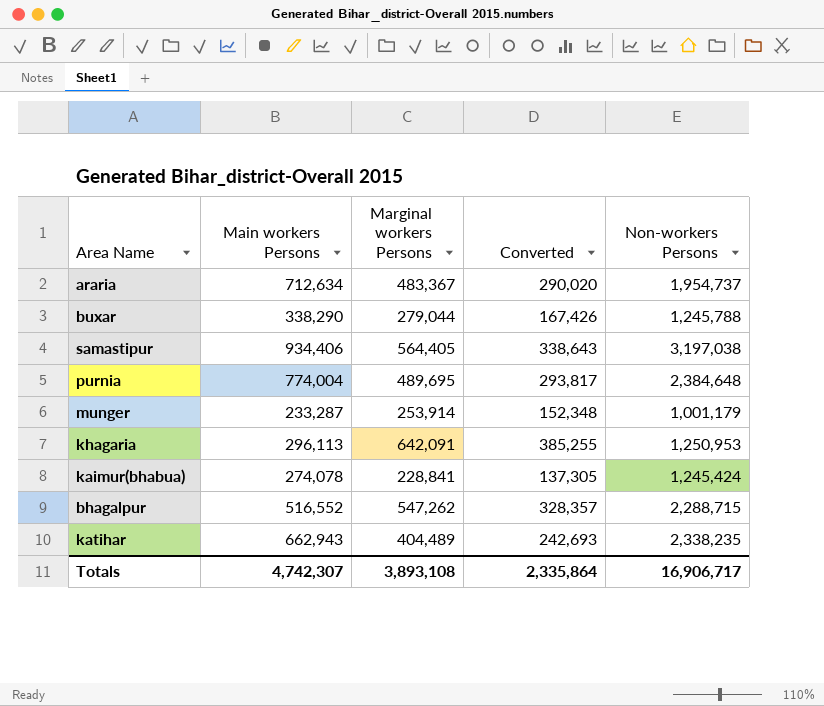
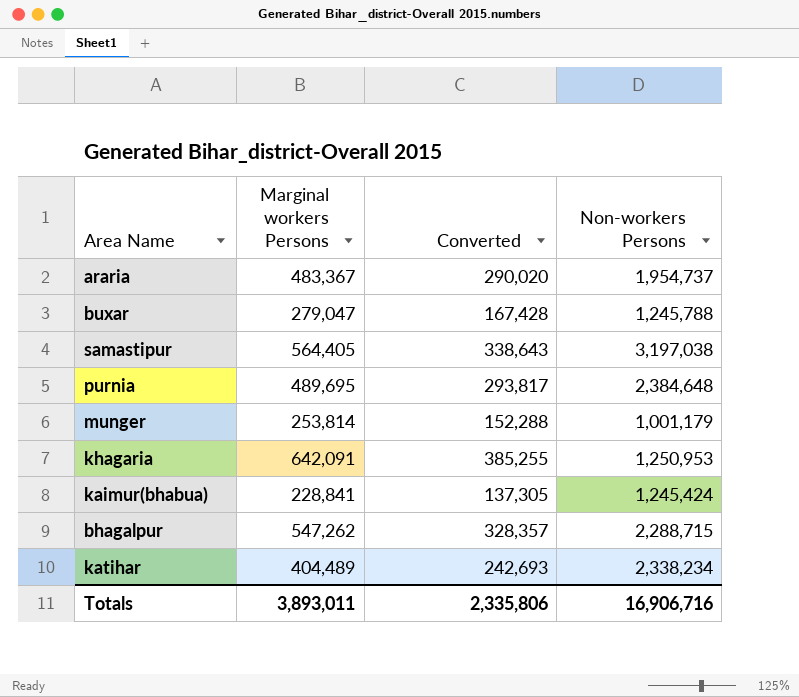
column Main workers Persons | position: 2 -> none
buxar | Marginal workers Persons: 279,044 -> 279,047
buxar | Converted: 167,426 -> 167,428
munger | Marginal workers Persons: 253,914 -> 253,814
munger | Converted: 152,348 -> 152,288
katihar | Non-workers Persons: 2,338,235 -> 2,338,234
Totals | Marginal workers Persons: 3,893,108 -> 3,893,011
Totals | Converted: 2,335,864 -> 2,335,806
Totals | Non-workers Persons: 16,906,717 -> 16,906,716

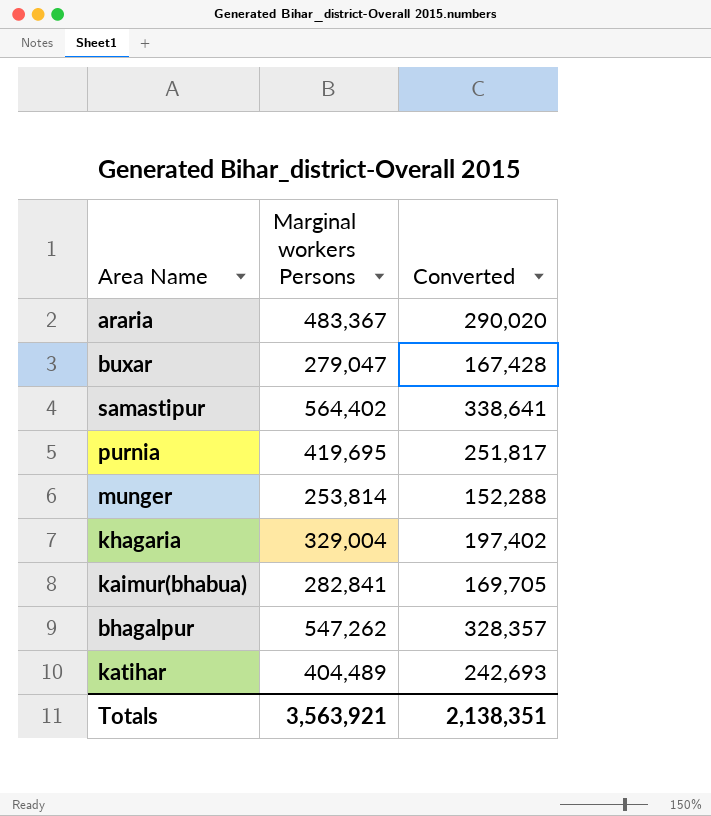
column Non-workers Persons | position: 4 -> none
samastipur | Marginal workers Persons: 564,405 -> 564,402
samastipur | Converted: 338,643 -> 338,641
purnia | Marginal workers Persons: 489,695 -> 419,695
purnia | Converted: 293,817 -> 251,817
khagaria | Marginal workers Persons: 642,091 -> 329,004
khagaria | Converted: 385,255 -> 197,402
kaimur(bhabua) | Marginal workers Persons: 228,841 -> 282,841
kaimur(bhabua) | Converted: 137,305 -> 169,705
Totals | Marginal workers Persons: 3,893,011 -> 3,563,921
Totals | Converted: 2,335,806 -> 2,138,351

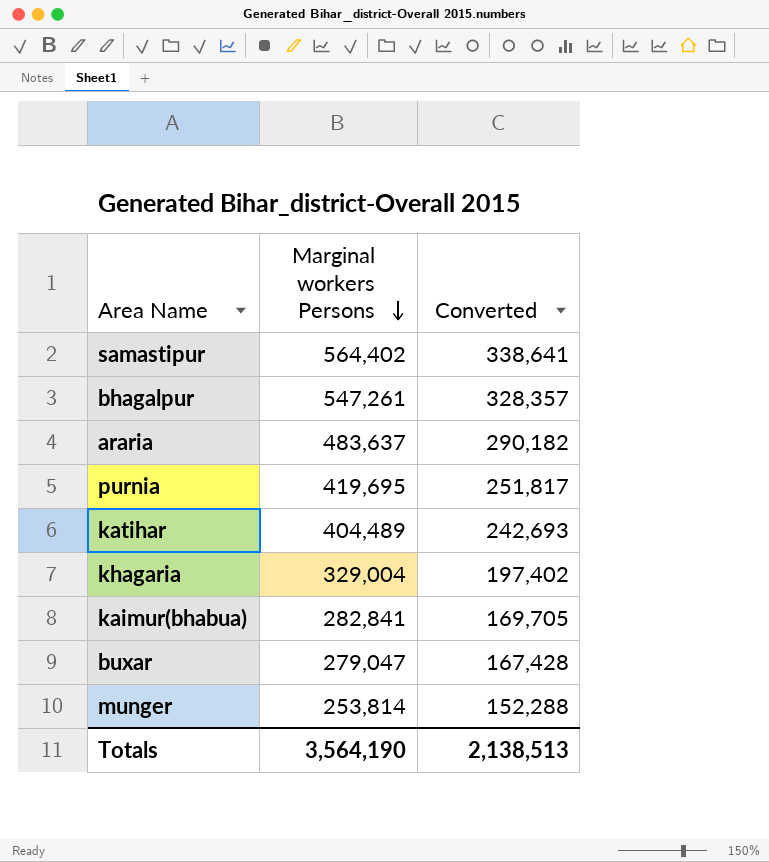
row order: none -> Marginal workers Persons descending
bhagalpur | Marginal workers Persons: 547,262 -> 547,261
araria | Marginal workers Persons: 483,367 -> 483,637
araria | Converted: 290,020 -> 290,182
Totals | Marginal workers Persons: 3,563,921 -> 3,564,190
Totals | Converted: 2,138,351 -> 2,138,513

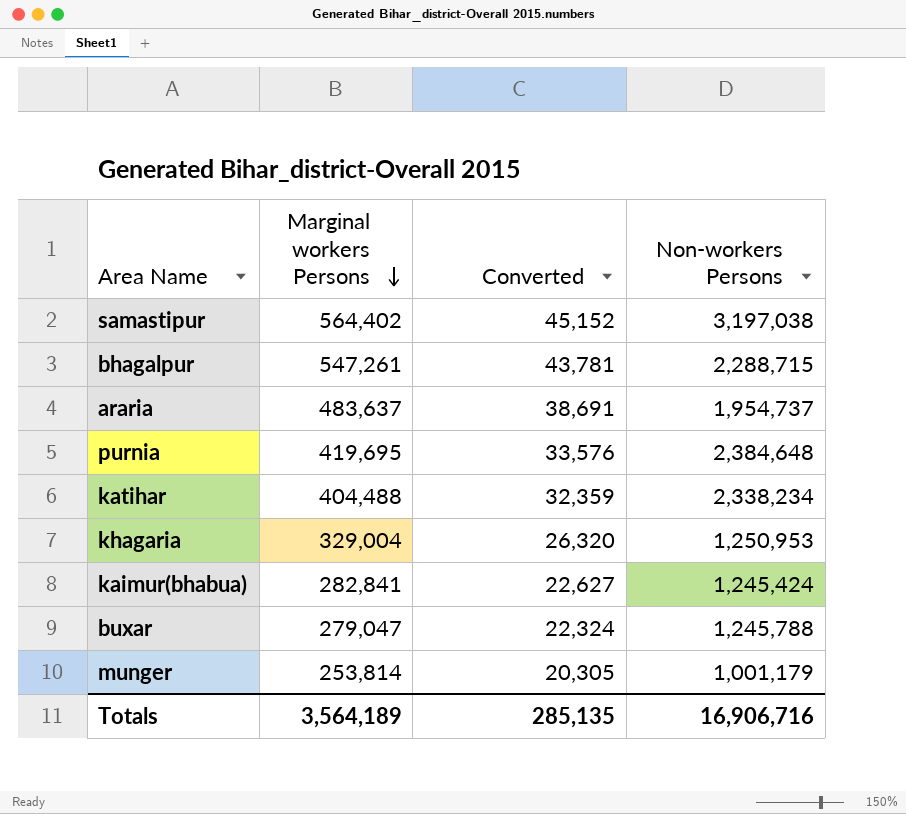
column Converted | formula: [Marginal workers Persons] * 0.6 -> [Marginal workers Persons] * 0.08
column Non-workers Persons | position: none -> 4
katihar | Marginal workers Persons: 404,489 -> 404,488
Totals | Marginal workers Persons: 3,564,190 -> 3,564,189
Totals | Converted: 2,138,513 -> 285,135

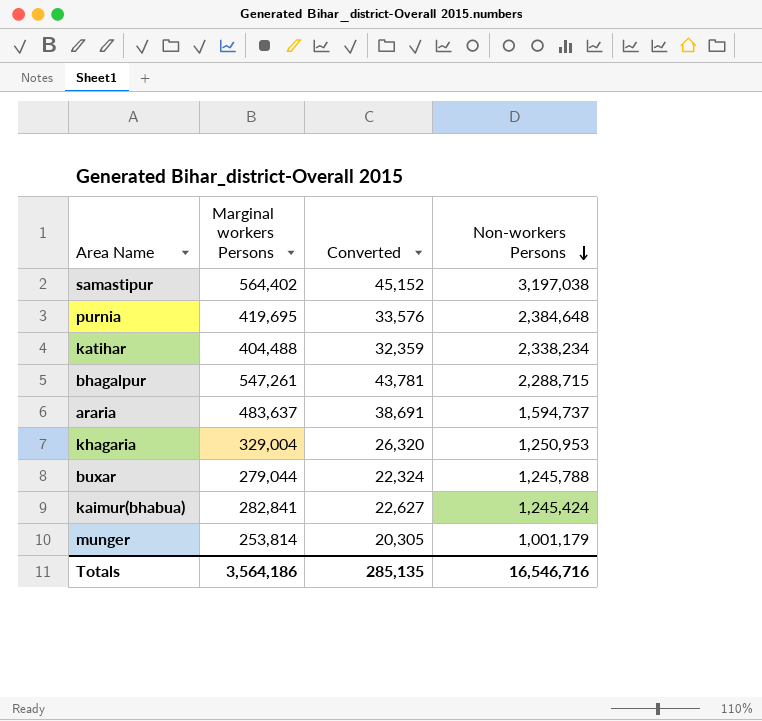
row order: Marginal workers Persons descending -> Non-workers Persons descending
araria | Non-workers Persons: 1,954,737 -> 1,594,737
buxar | Marginal workers Persons: 279,047 -> 279,044
Totals | Marginal workers Persons: 3,564,189 -> 3,564,186
Totals | Non-workers Persons: 16,906,716 -> 16,546,716

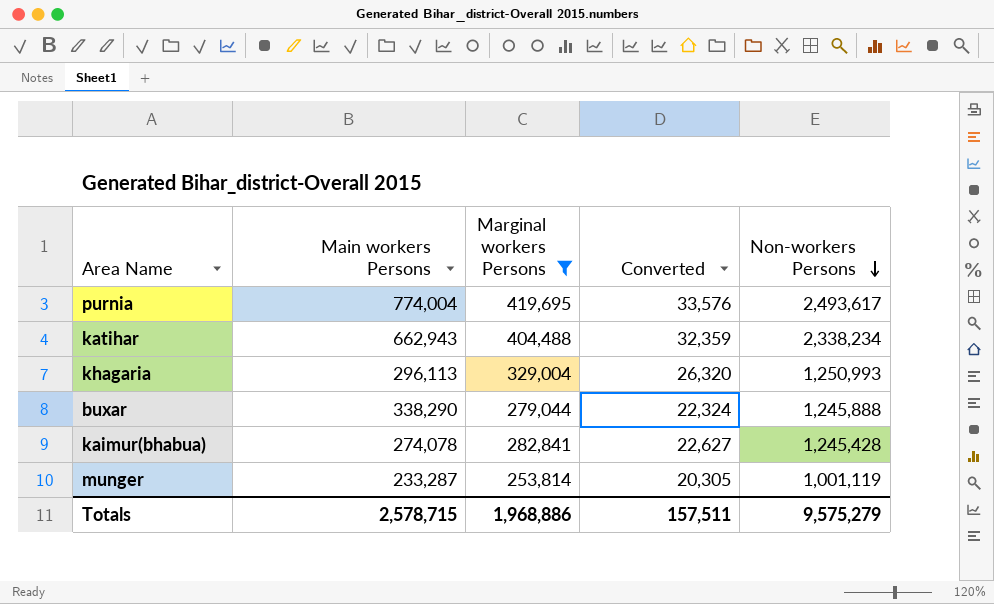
filter: none -> Marginal workers Persons <= 419,695
column Main workers Persons | position: none -> 2
purnia | Non-workers Persons: 2,384,648 -> 2,493,617
khagaria | Non-workers Persons: 1,250,953 -> 1,250,993
buxar | Non-workers Persons: 1,245,788 -> 1,245,888
kaimur(bhabua) | Non-workers Persons: 1,245,424 -> 1,245,428
munger | Non-workers Persons: 1,001,179 -> 1,001,119
Totals | Marginal workers Persons: 3,564,186 -> 1,968,886
Totals | Converted: 285,135 -> 157,511
Totals | Non-workers Persons: 16,546,716 -> 9,575,279

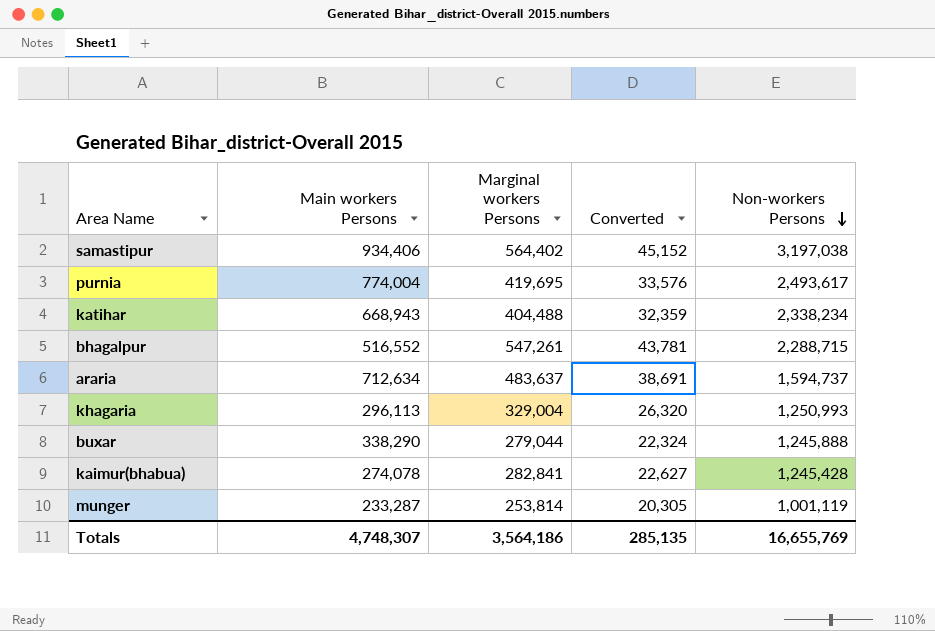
filter: Marginal workers Persons <= 419,695 -> none
katihar | Main workers Persons: 662,943 -> 668,943
Totals | Main workers Persons: 2,578,715 -> 4,748,307
Totals | Marginal workers Persons: 1,968,886 -> 3,564,186
Totals | Converted: 157,511 -> 285,135
Totals | Non-workers Persons: 9,575,279 -> 16,655,769

